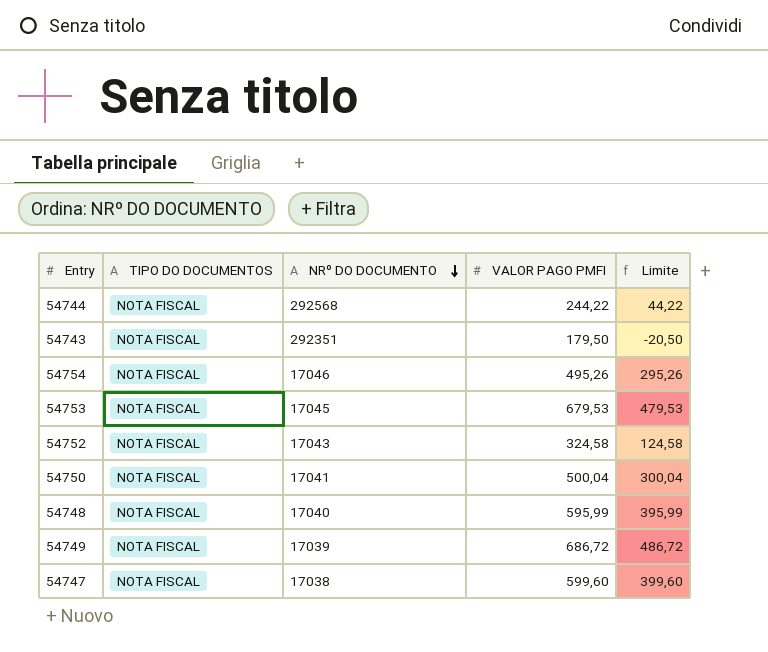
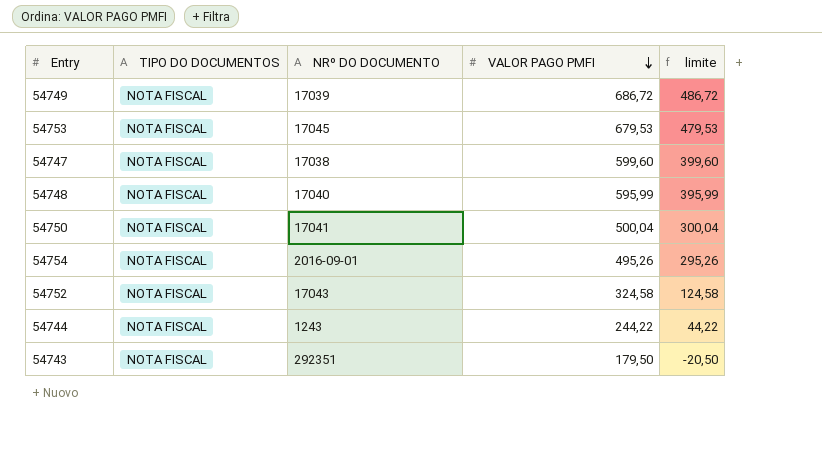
row order: NRº DO DOCUMENTO descending -> VALOR PAGO PMFI descending
column name: Limite -> limite
54754 | NRº DO DOCUMENTO: 17046 -> 2016-09-01
54744 | NRº DO DOCUMENTO: 292568 -> 1243

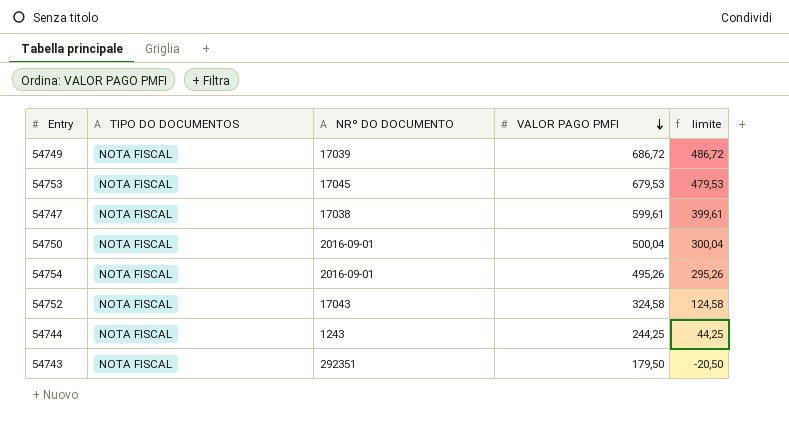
row 54748: NOTA FISCAL | 17040 | 595,99 | 395,99 -> none
54747 | VALOR PAGO PMFI: 599,60 -> 599,61
54747 | limite: 399,60 -> 399,61
54750 | NRº DO DOCUMENTO: 17041 -> 2016-09-01
54744 | VALOR PAGO PMFI: 244,22 -> 244,25
54744 | limite: 44,22 -> 44,25

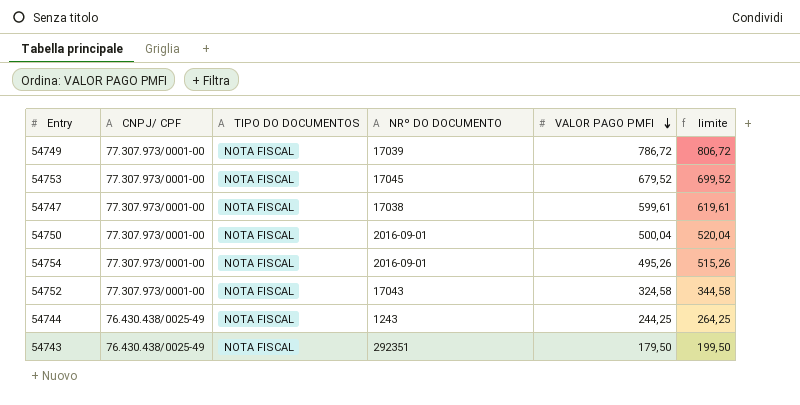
column CNPJ/ CPF | position: none -> 2
column limite | formula: [VALOR PAGO PMFI] - 200 -> [VALOR PAGO PMFI] + 20
54749 | VALOR PAGO PMFI: 686,72 -> 786,72
54753 | VALOR PAGO PMFI: 679,53 -> 679,52

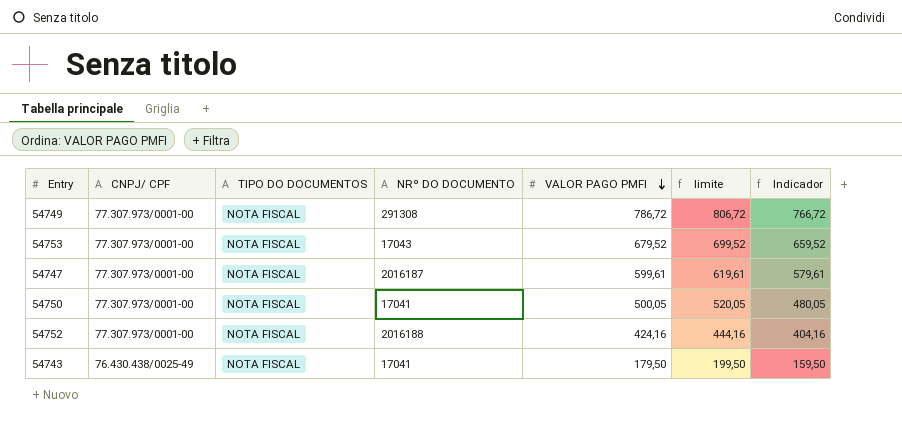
column Indicador | formula: none -> [VALOR PAGO PMFI] - 20
row 54754: 77.307.973/0001-00 | NOTA FISCAL | 2016-09-01 | 495,26 | 515,26 -> none
row 54744: 76.430.438/0025-49 | NOTA FISCAL | 1243 | 244,25 | 264,25 -> none
54749 | NRº DO DOCUMENTO: 17039 -> 291308
54753 | NRº DO DOCUMENTO: 17045 -> 17043
54747 | NRº DO DOCUMENTO: 17038 -> 2016187
54750 | NRº DO DOCUMENTO: 2016-09-01 -> 17041
54750 | VALOR PAGO PMFI: 500,04 -> 500,05
54750 | limite: 520,04 -> 520,05
54752 | NRº DO DOCUMENTO: 17043 -> 2016188
54752 | VALOR PAGO PMFI: 324,58 -> 424,16
54752 | limite: 344,58 -> 444,16
54743 | NRº DO DOCUMENTO: 292351 -> 17041

